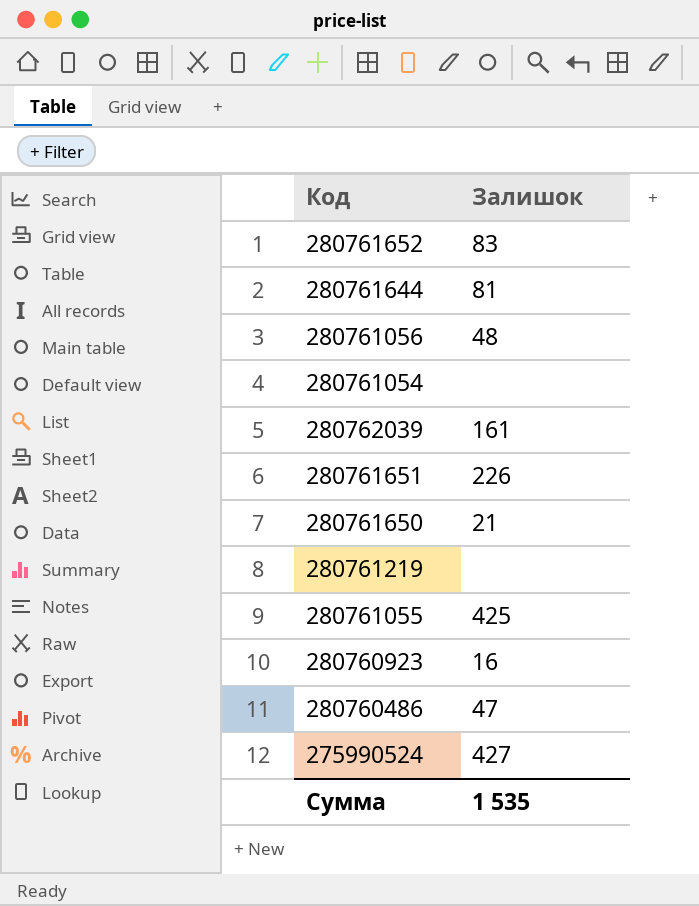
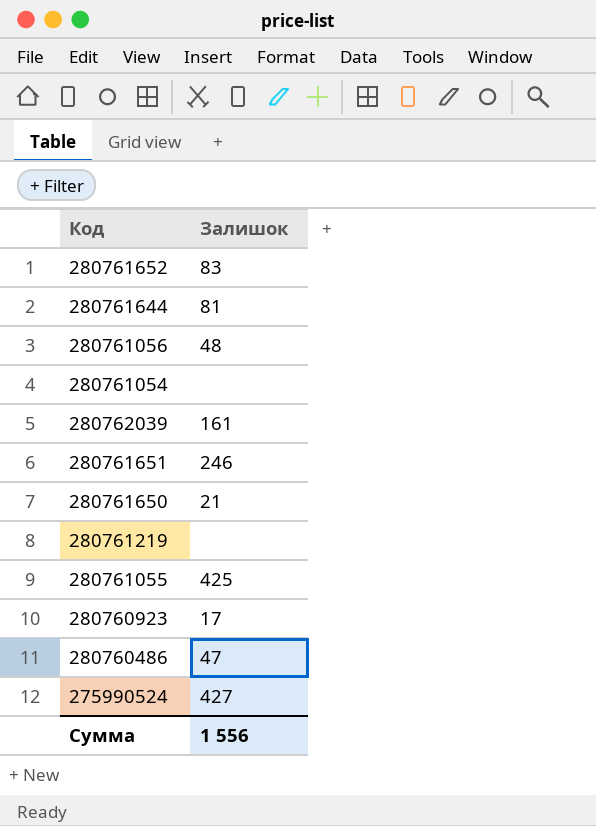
280761651 | Залишок: 226 -> 246
280760923 | Залишок: 16 -> 17
Сумма | Залишок: 1 535 -> 1 556

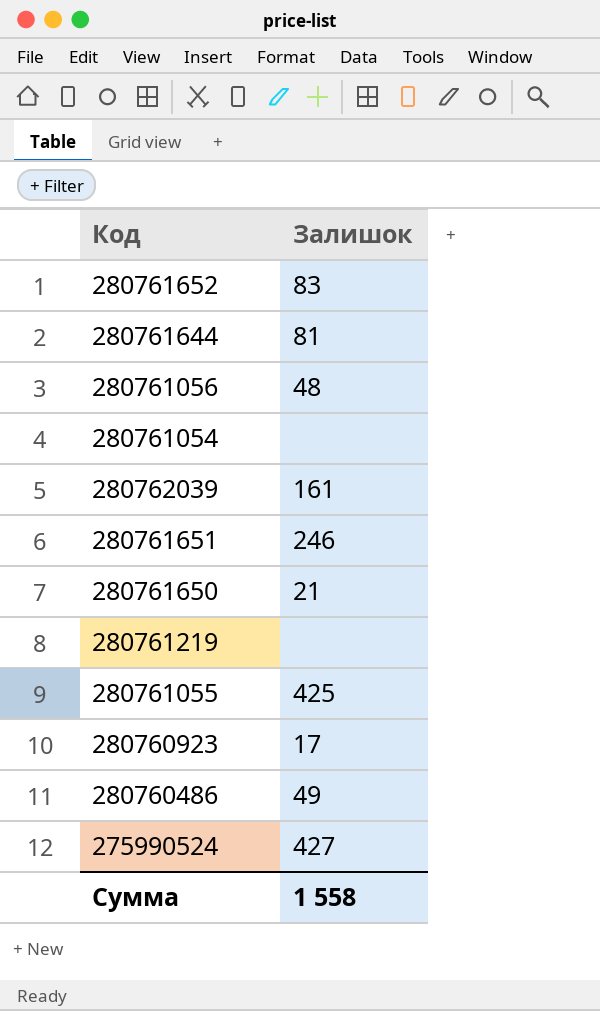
280760486 | Залишок: 47 -> 49
Сумма | Залишок: 1 556 -> 1 558

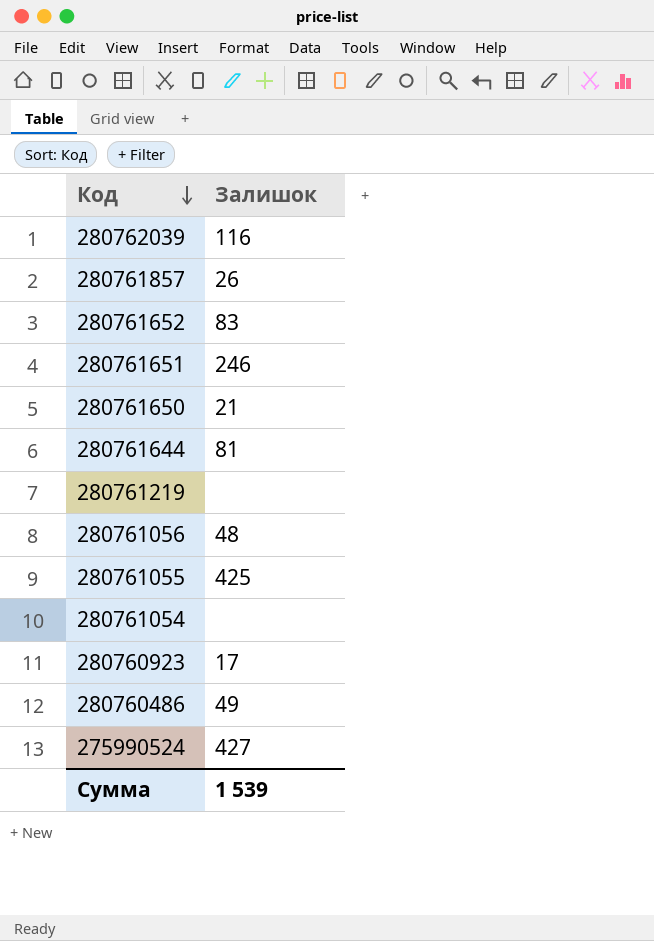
row order: none -> Код descending
280762039 | Залишок: 161 -> 116
row 280761857: none -> 26
Сумма | Залишок: 1 558 -> 1 539

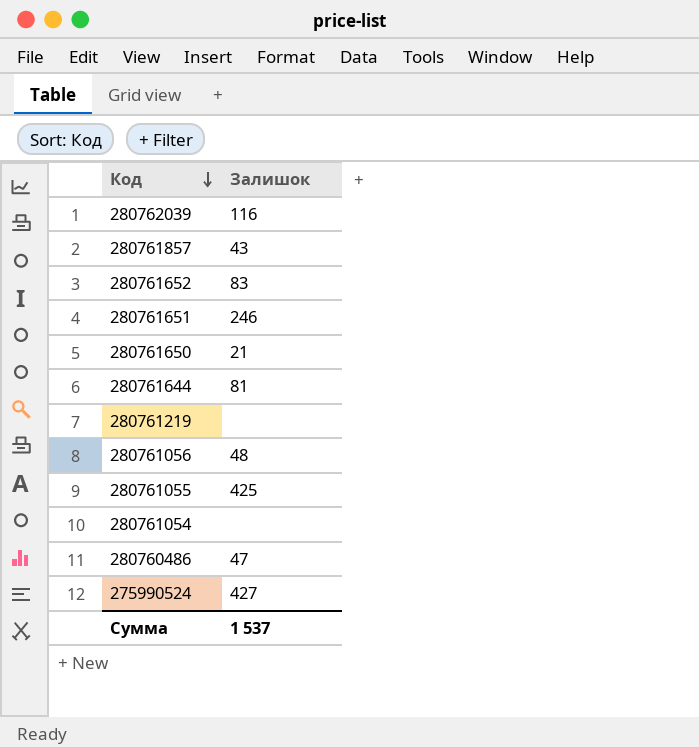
row 280760923: 17 -> none
280761857 | Залишок: 26 -> 43
280760486 | Залишок: 49 -> 47
Сумма | Залишок: 1 539 -> 1 537

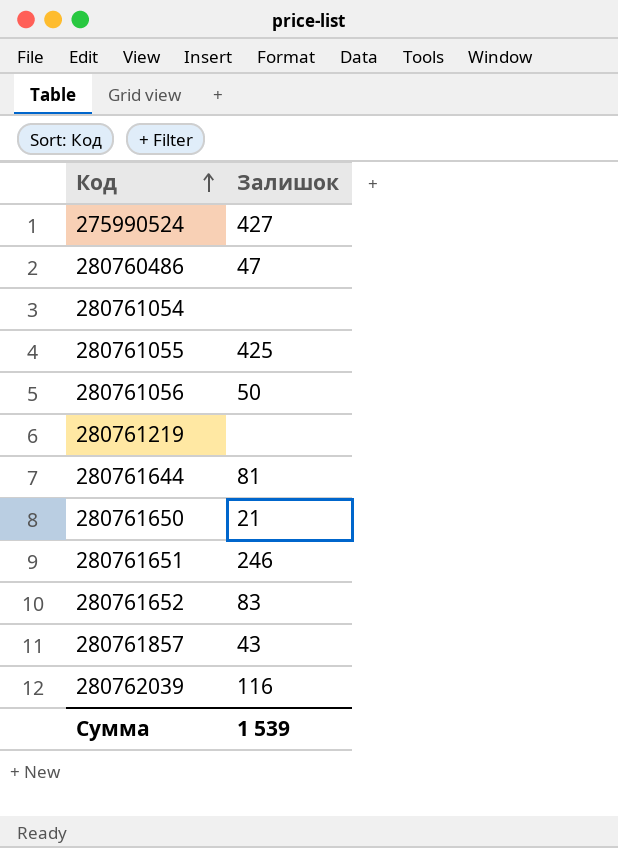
row order: Код descending -> Код ascending
280761056 | Залишок: 48 -> 50
Сумма | Залишок: 1 537 -> 1 539

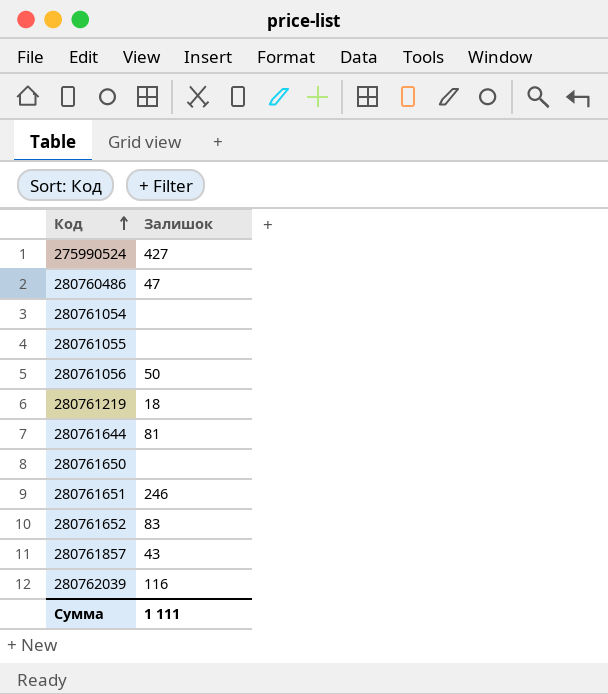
280761055 | Залишок: 425 -> none
280761219 | Залишок: none -> 18
280761650 | Залишок: 21 -> none
Сумма | Залишок: 1 539 -> 1 111

